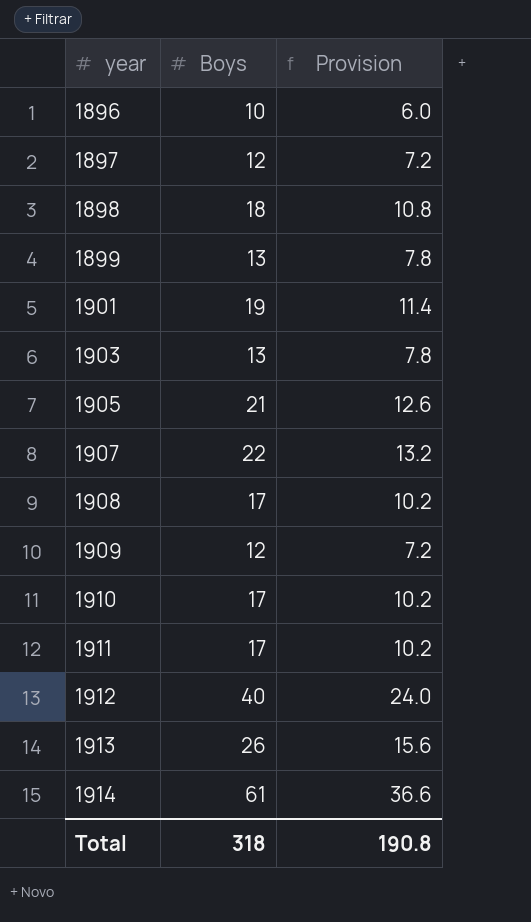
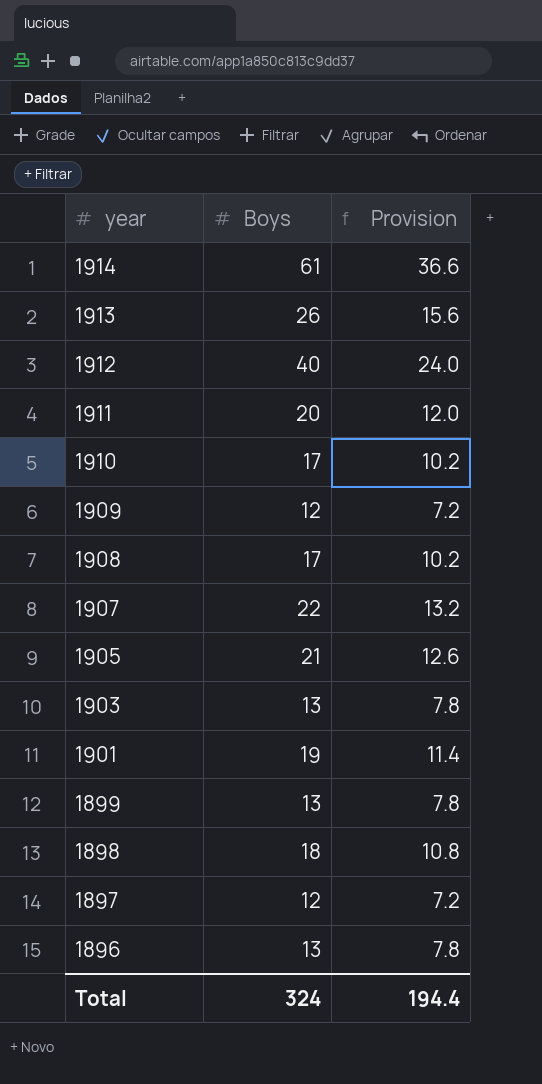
row order: year ascending -> year descending
1911 | Boys: 17 -> 20
1911 | Provision: 10.2 -> 12.0
1896 | Boys: 10 -> 13
1896 | Provision: 6.0 -> 7.8
Total | Boys: 318 -> 324
Total | Provision: 190.8 -> 194.4

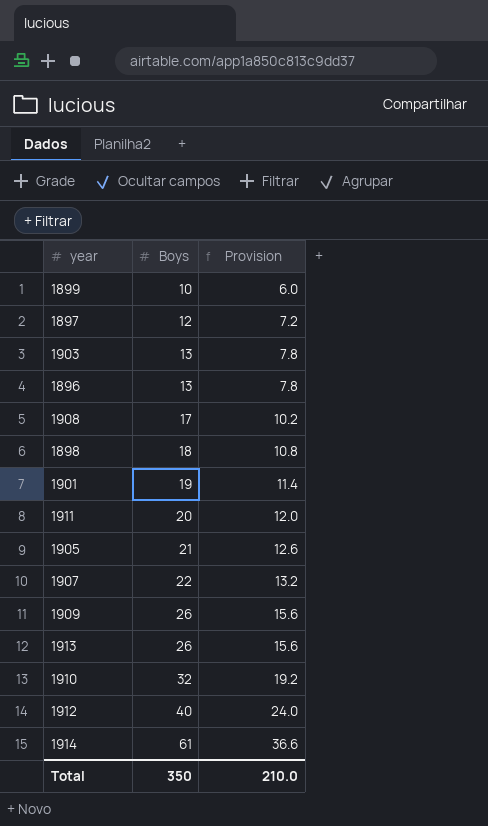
row order: year descending -> Boys ascending
1899 | Boys: 13 -> 10
1899 | Provision: 7.8 -> 6.0
1909 | Boys: 12 -> 26
1909 | Provision: 7.2 -> 15.6
1910 | Boys: 17 -> 32
1910 | Provision: 10.2 -> 19.2
Total | Boys: 324 -> 350
Total | Provision: 194.4 -> 210.0

